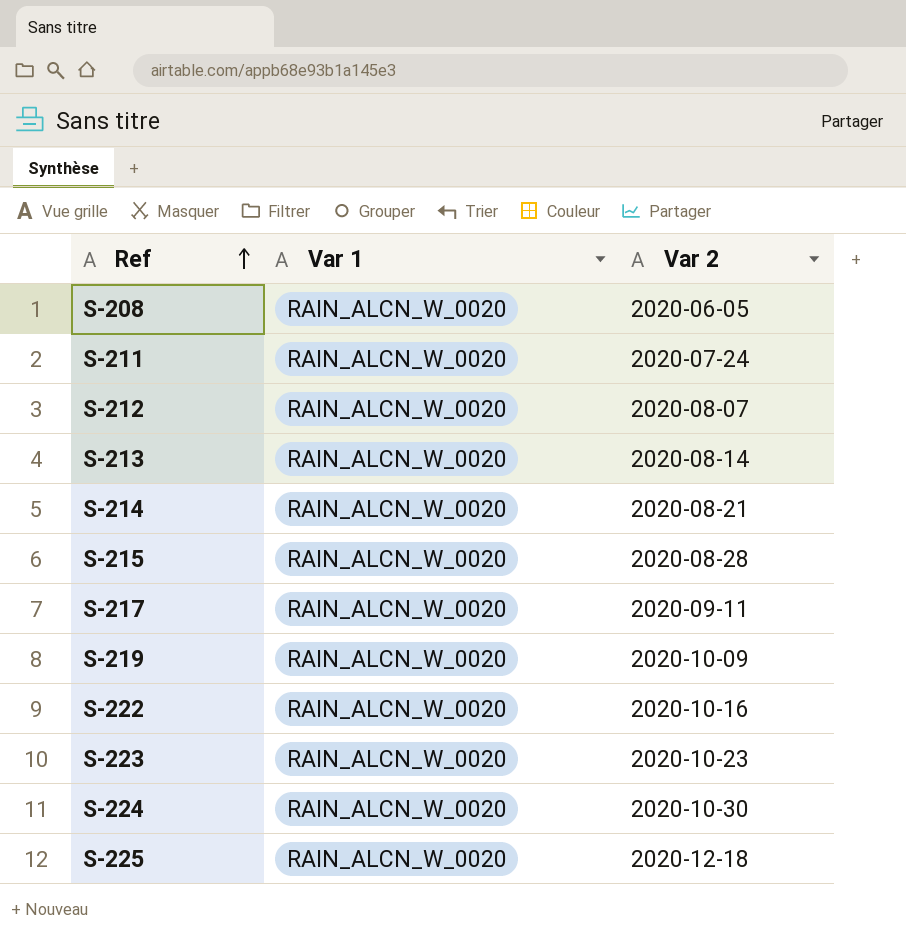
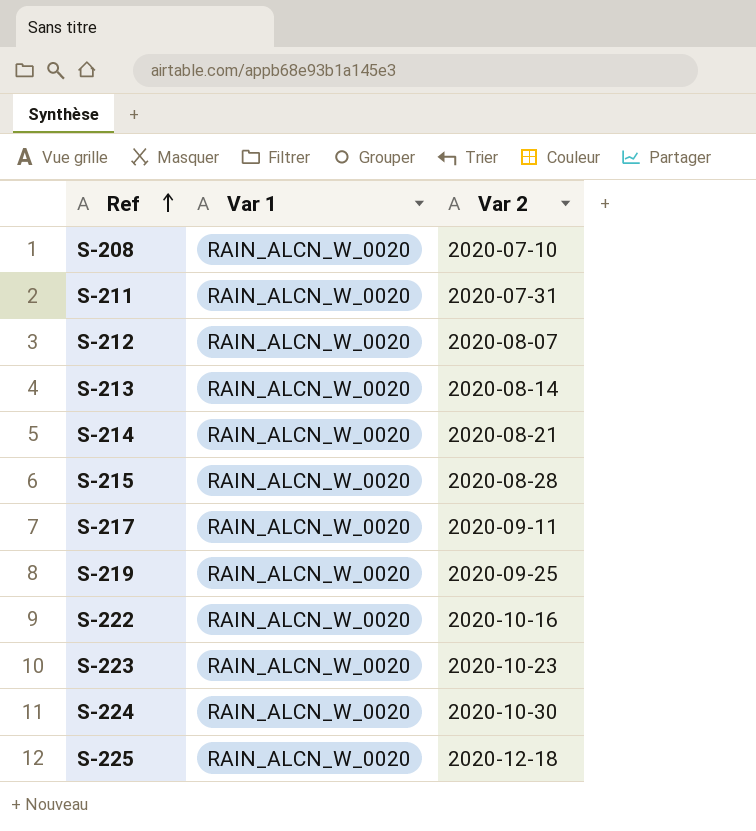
S-208 | Var 2: 2020-06-05 -> 2020-07-10
S-211 | Var 2: 2020-07-24 -> 2020-07-31
S-219 | Var 2: 2020-10-09 -> 2020-09-25

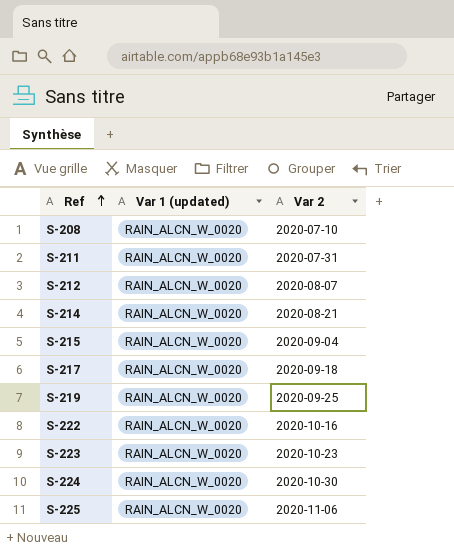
column name: Var 1 -> Var 1 (updated)
row S-213: RAIN_ALCN_W_0020 | 2020-08-14 -> none
S-215 | Var 2: 2020-08-28 -> 2020-09-04
S-217 | Var 2: 2020-09-11 -> 2020-09-18
S-225 | Var 2: 2020-12-18 -> 2020-11-06

